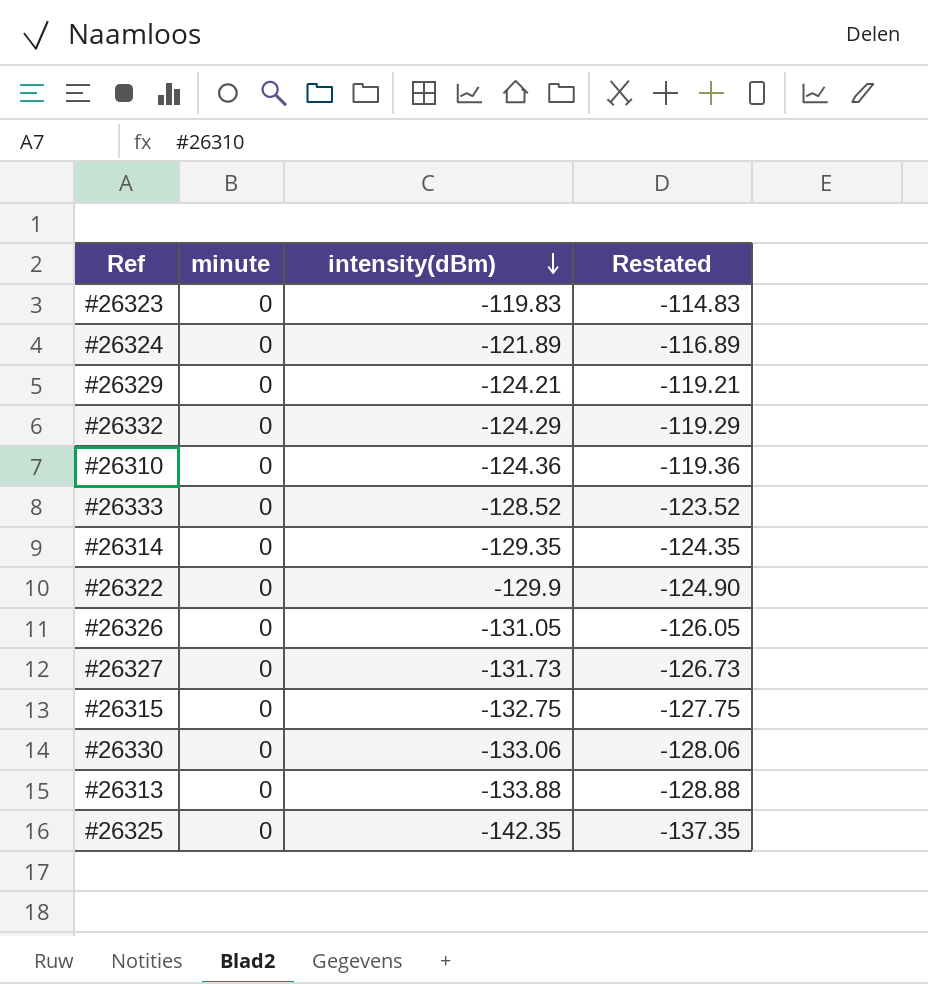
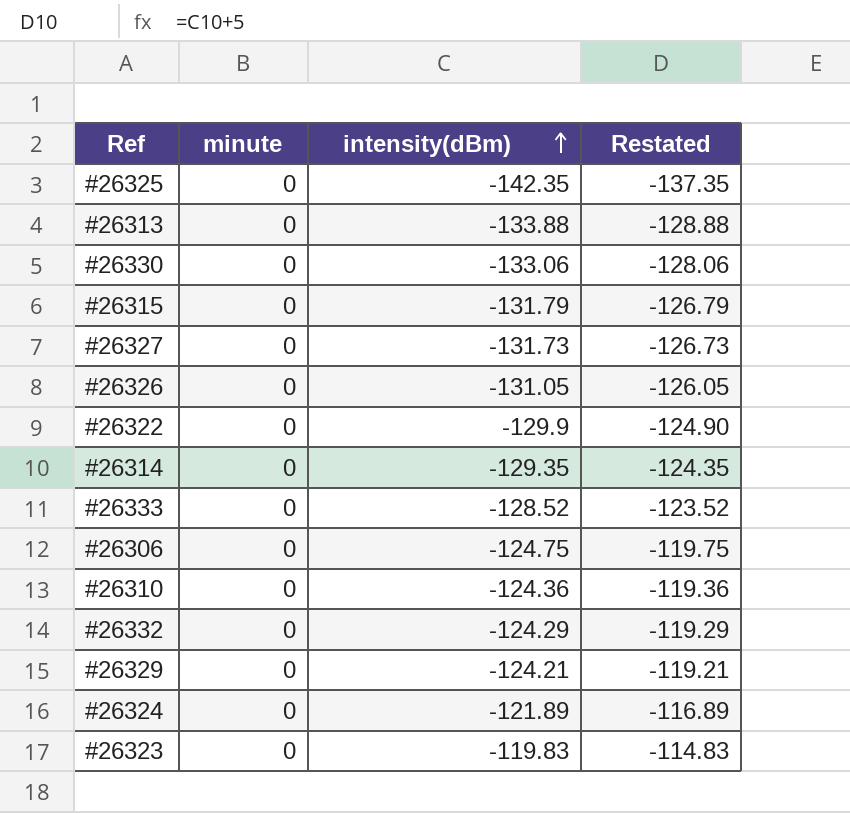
row order: intensity(dBm) descending -> intensity(dBm) ascending
#26315 | intensity(dBm): -132.75 -> -131.79
#26315 | Restated: -127.75 -> -126.79
row #26306: none -> 0 | -124.75 | -119.75

